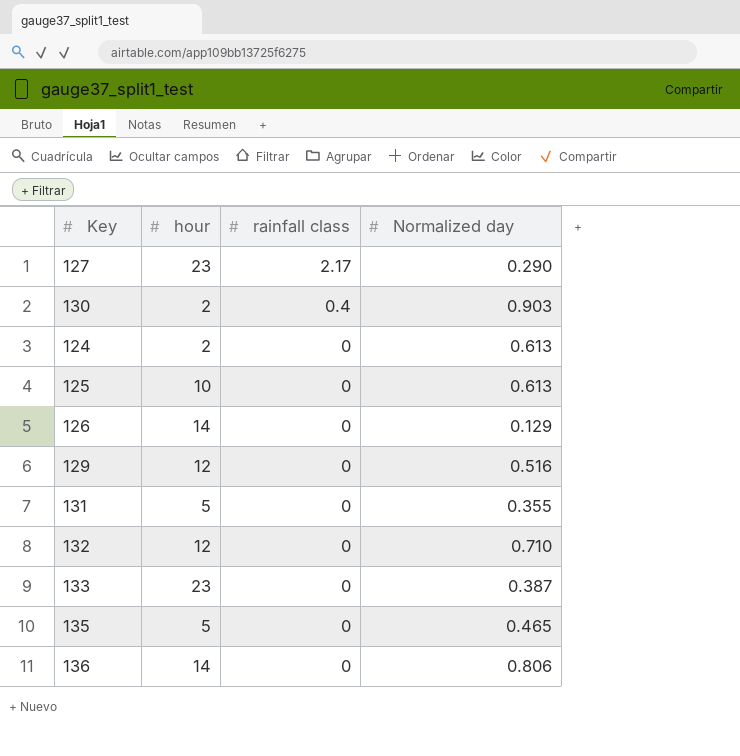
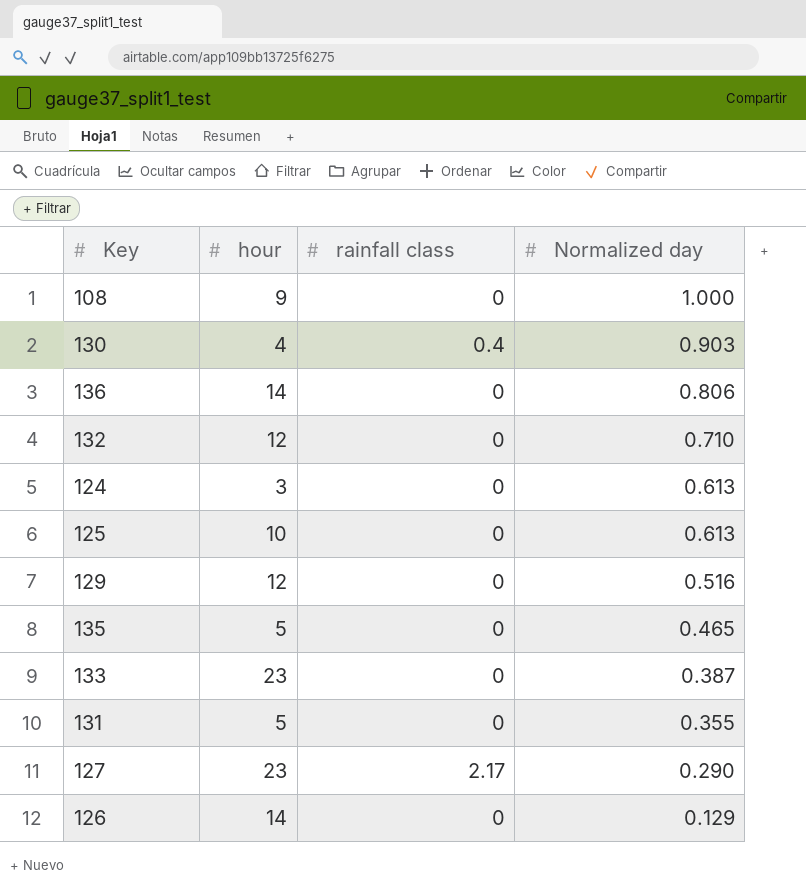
row order: rainfall class descending -> Normalized day descending
row 108: none -> 9 | 0 | 1.000
130 | hour: 2 -> 4
124 | hour: 2 -> 3

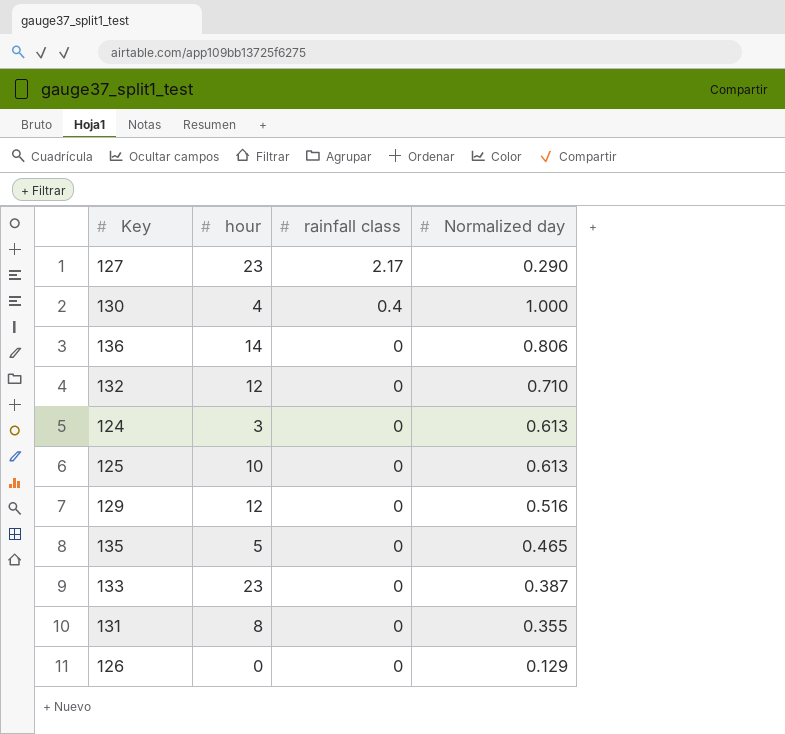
row order: Normalized day descending -> rainfall class descending
row 108: 9 | 0 | 1.000 -> none
130 | Normalized day: 0.903 -> 1.000
131 | hour: 5 -> 8
126 | hour: 14 -> 0

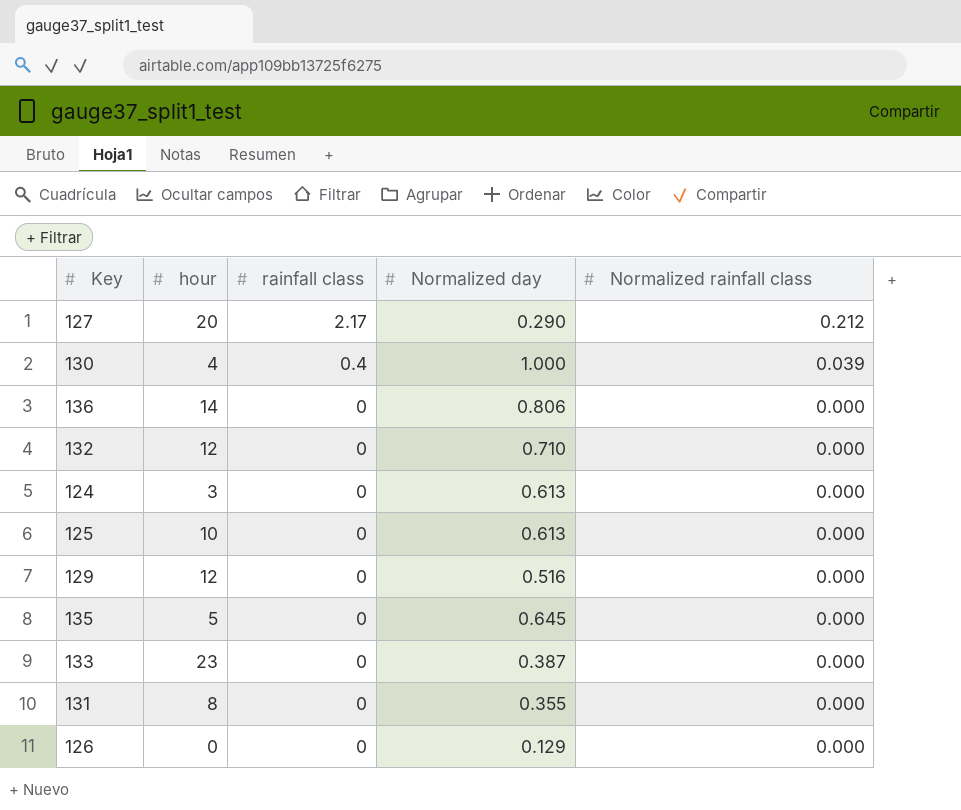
column Normalized rainfall class | position: none -> 5
127 | hour: 23 -> 20
135 | Normalized day: 0.465 -> 0.645

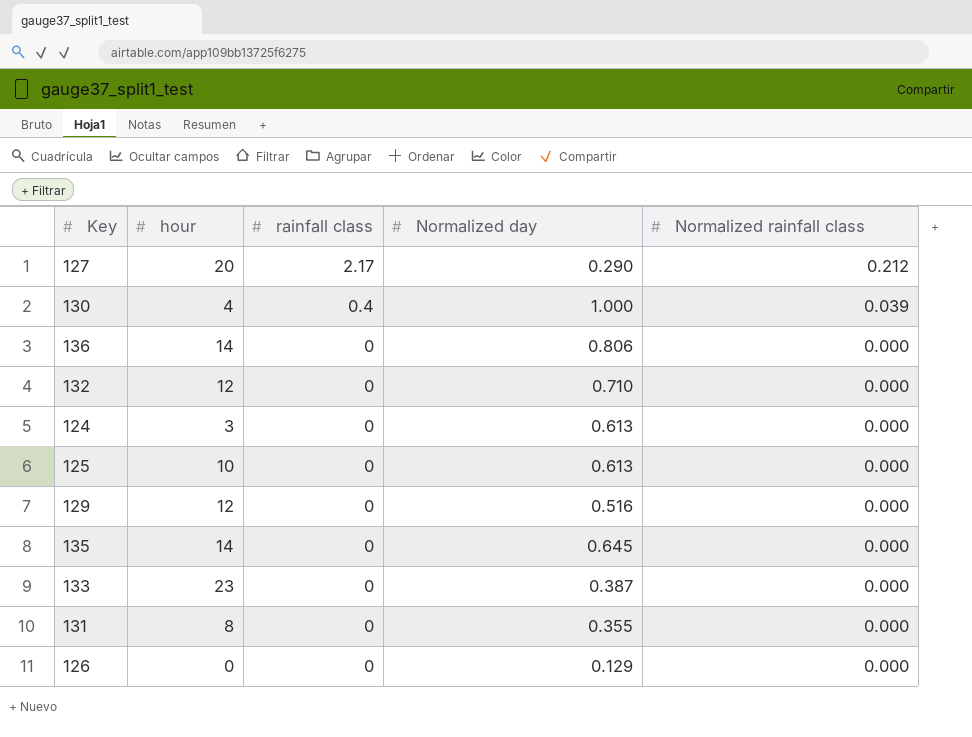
135 | hour: 5 -> 14

